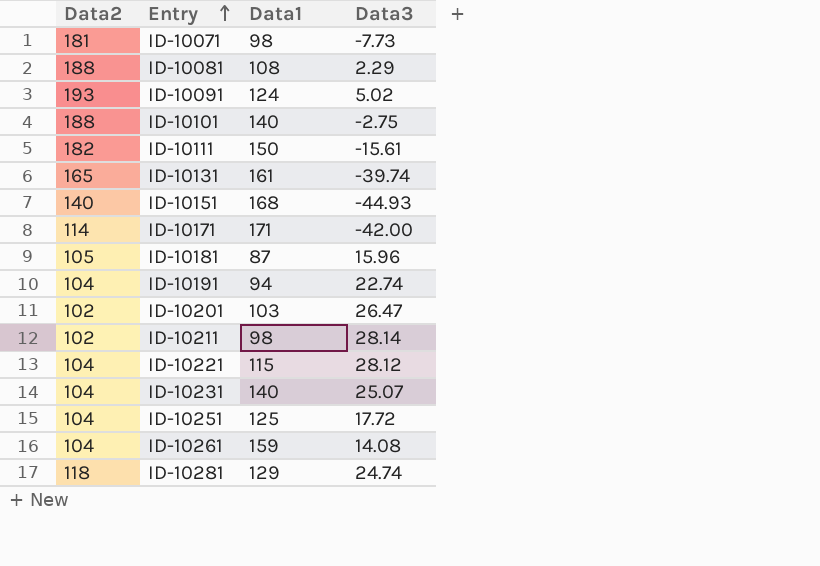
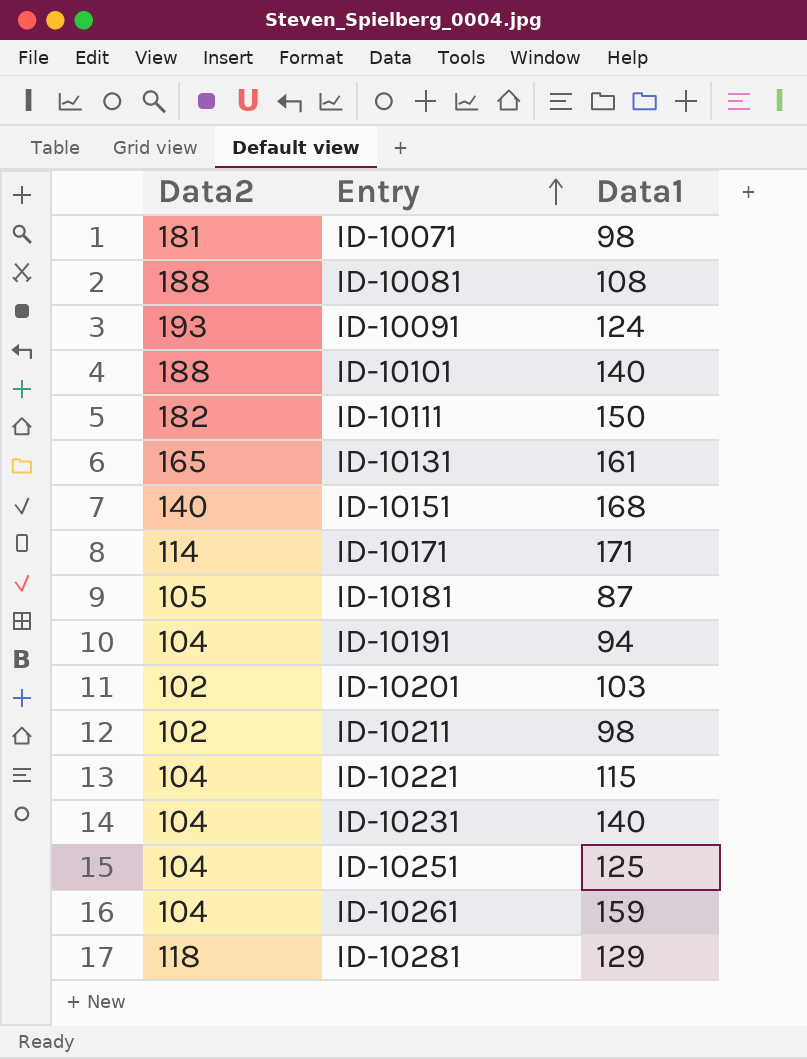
column Data3 | position: 4 -> none

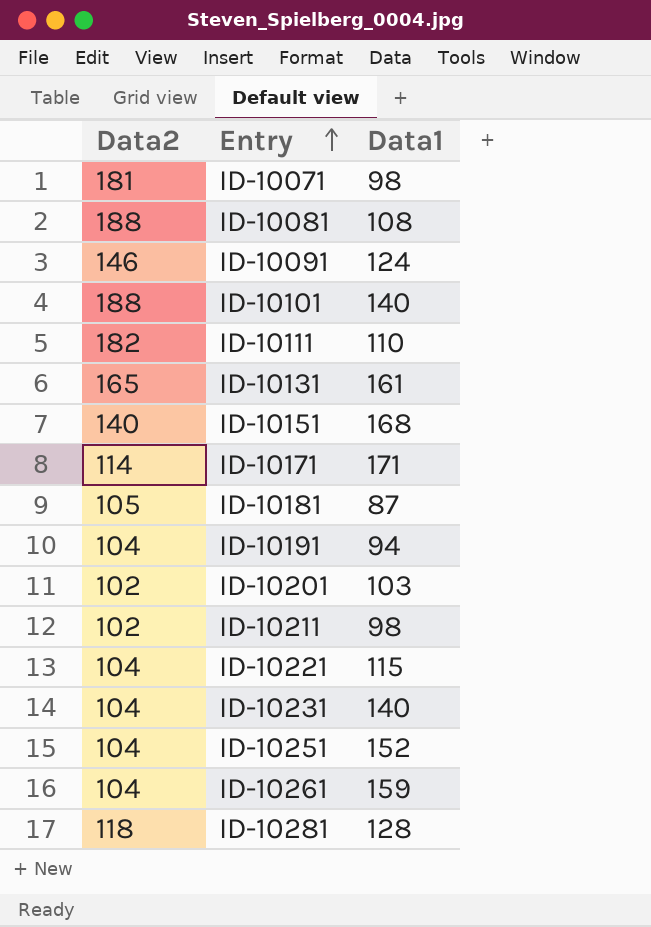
ID-10091 | Data2: 193 -> 146
ID-10111 | Data1: 150 -> 110
ID-10251 | Data1: 125 -> 152
ID-10281 | Data1: 129 -> 128

